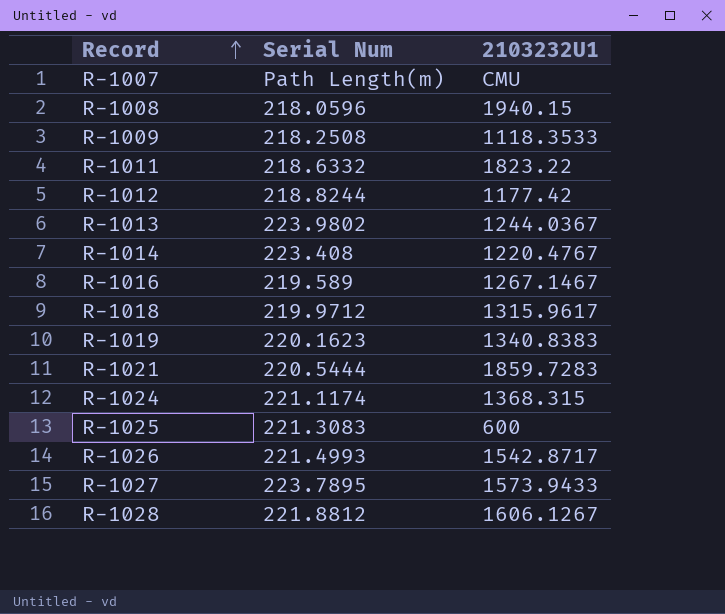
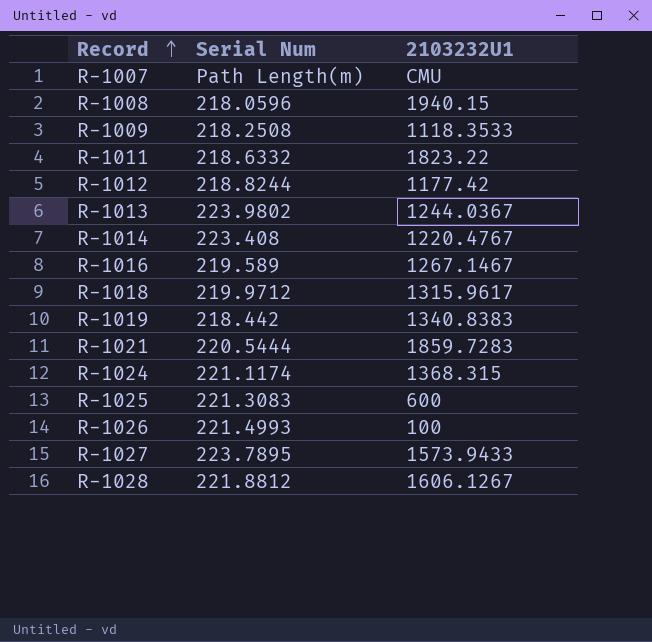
R-1019 | Serial Num: 220.1623 -> 218.442
R-1026 | 2103232U1: 1542.8717 -> 100

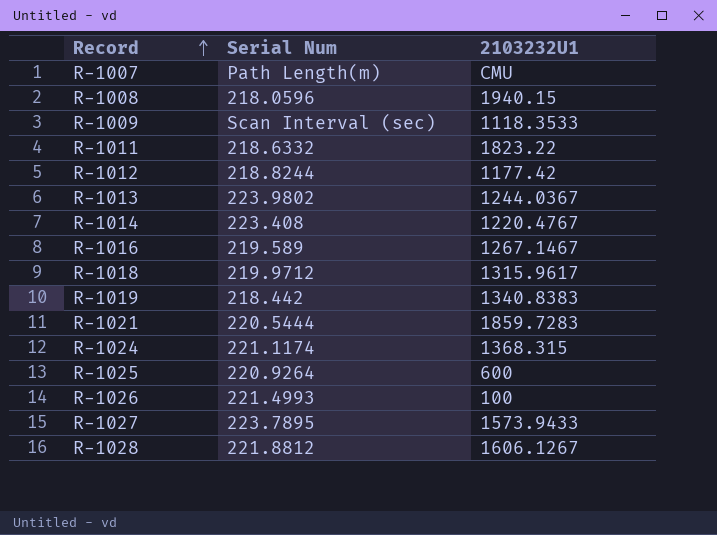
R-1009 | Serial Num: 218.2508 -> Scan Interval (sec)
R-1025 | Serial Num: 221.3083 -> 220.9264

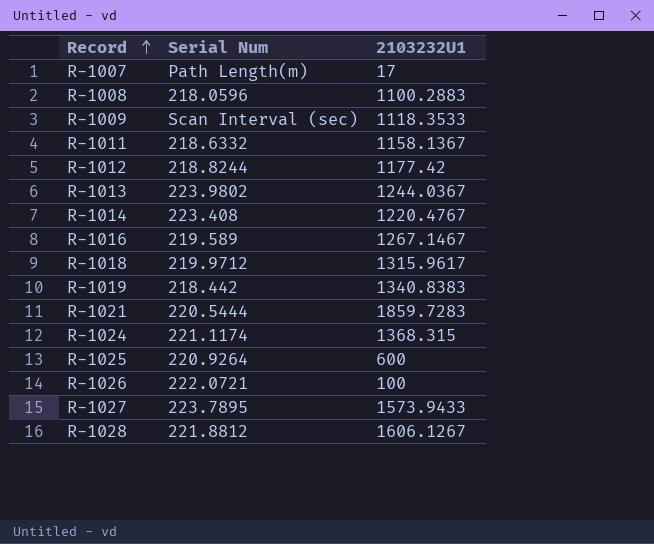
R-1007 | 2103232U1: CMU -> 17
R-1008 | 2103232U1: 1940.15 -> 1100.2883
R-1011 | 2103232U1: 1823.22 -> 1158.1367
R-1026 | Serial Num: 221.4993 -> 222.0721

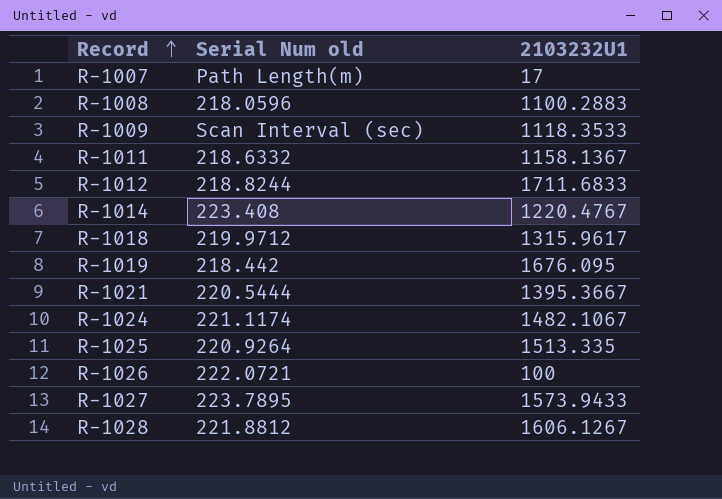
column name: Serial Num -> Serial Num old
row R-1013: 223.9802 | 1244.0367 -> none
row R-1016: 219.589 | 1267.1467 -> none
R-1012 | 2103232U1: 1177.42 -> 1711.6833
R-1019 | 2103232U1: 1340.8383 -> 1676.095
R-1021 | 2103232U1: 1859.7283 -> 1395.3667
R-1024 | 2103232U1: 1368.315 -> 1482.1067
R-1025 | 2103232U1: 600 -> 1513.335

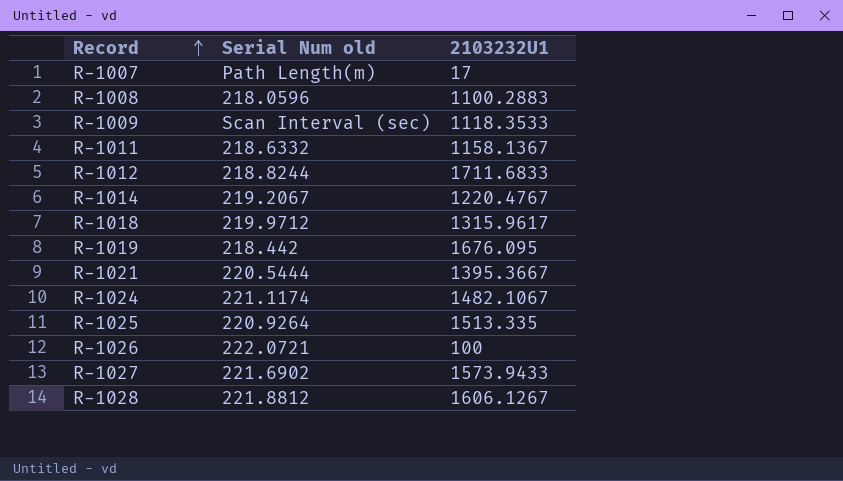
R-1014 | Serial Num old: 223.408 -> 219.2067
R-1027 | Serial Num old: 223.7895 -> 221.6902

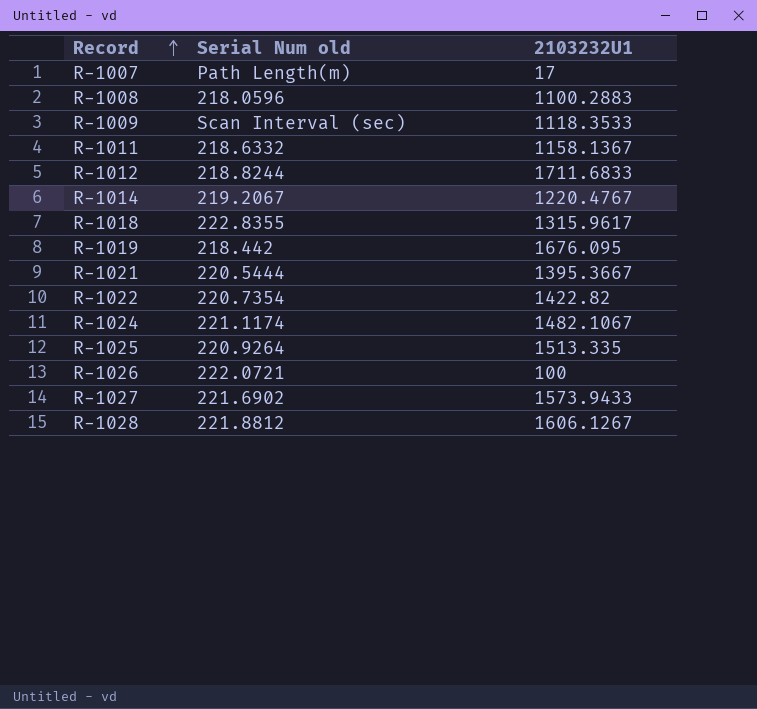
R-1018 | Serial Num old: 219.9712 -> 222.8355
row R-1022: none -> 220.7354 | 1422.82

